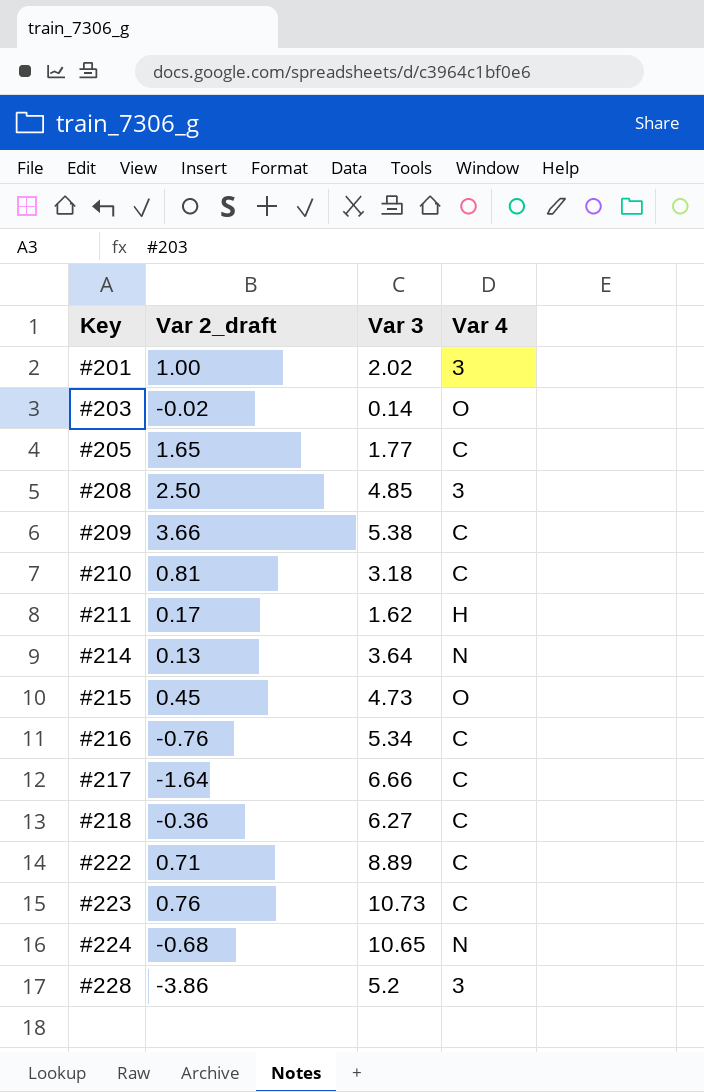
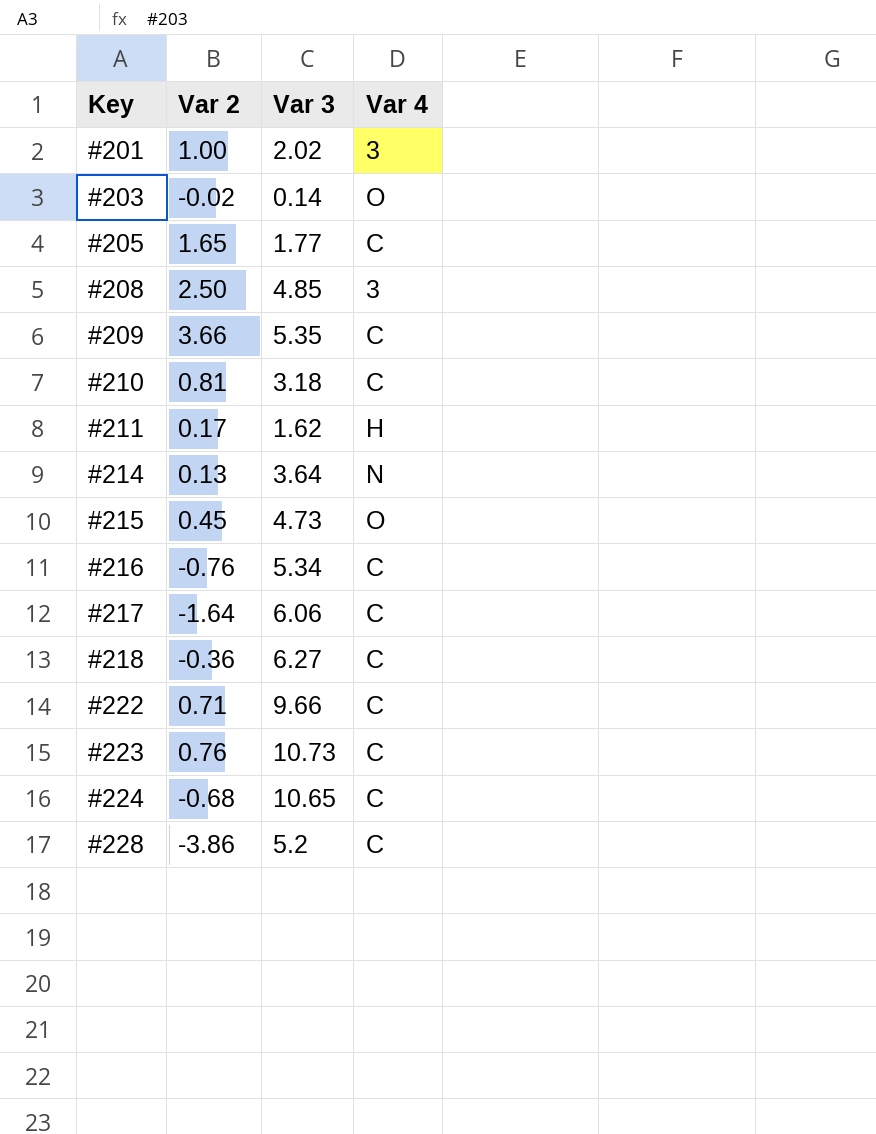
column name: Var 2_draft -> Var 2
#209 | Var 3: 5.38 -> 5.35
#217 | Var 3: 6.66 -> 6.06
#222 | Var 3: 8.89 -> 9.66
#224 | Var 4: N -> C
#228 | Var 4: 3 -> C

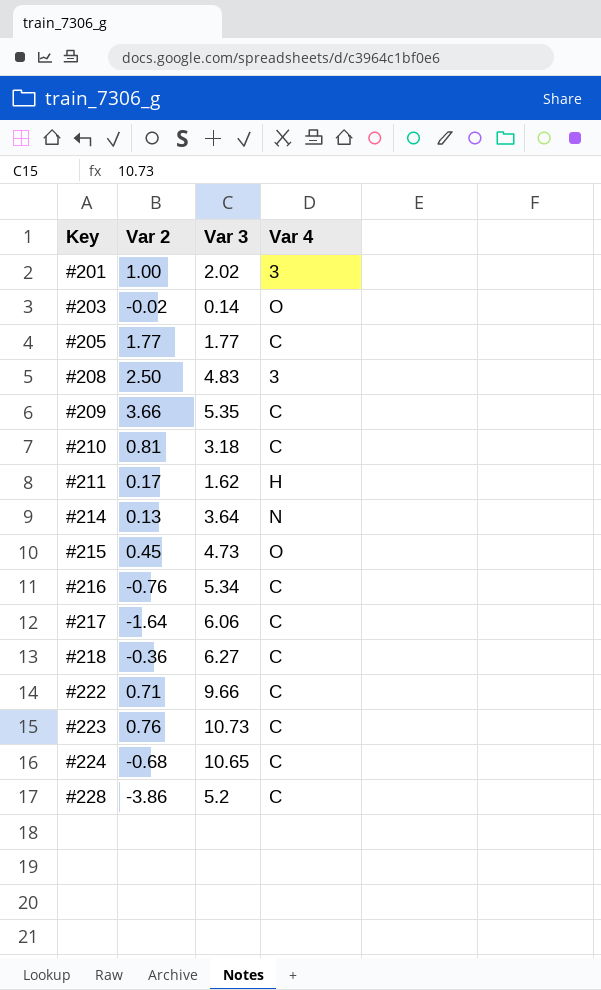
#205 | Var 2: 1.65 -> 1.77
#208 | Var 3: 4.85 -> 4.83

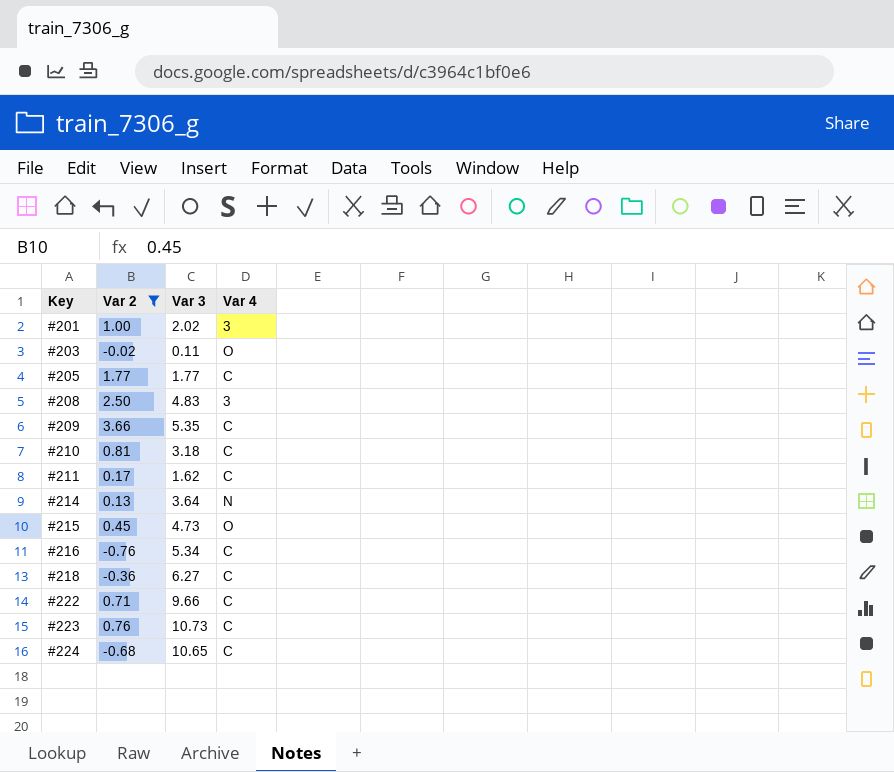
filter: none -> Var 2 >= -0.76
#203 | Var 3: 0.14 -> 0.11
#211 | Var 4: H -> C

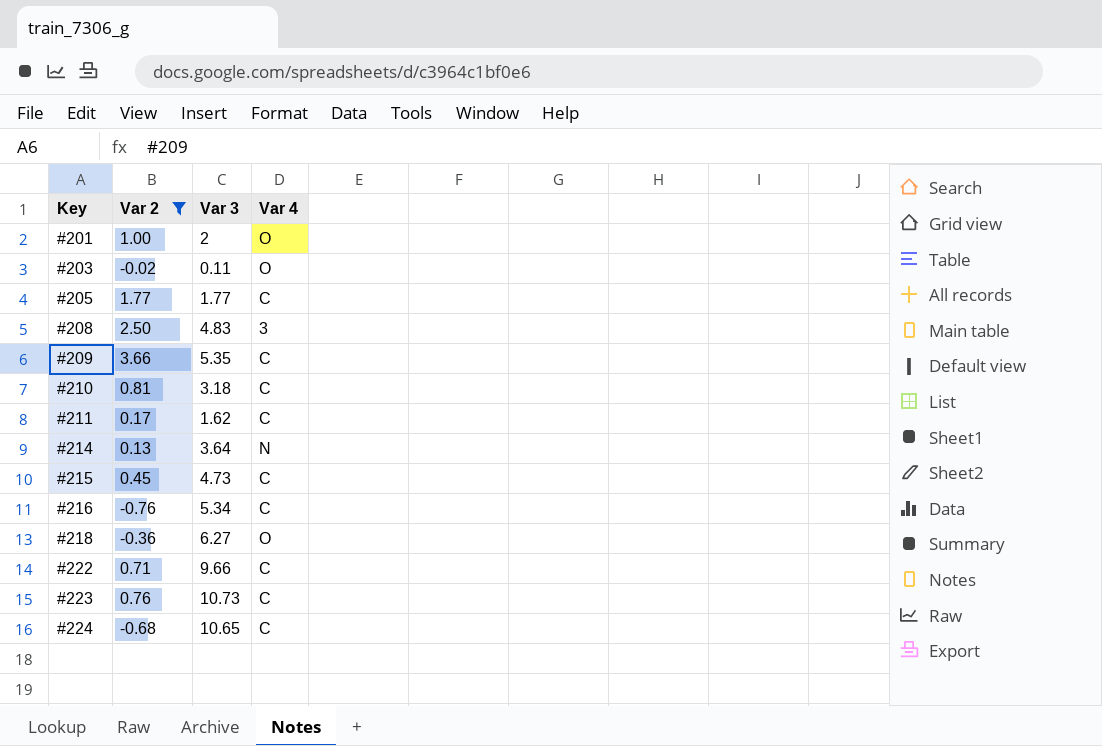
#201 | Var 3: 2.02 -> 2
#201 | Var 4: 3 -> O
#215 | Var 4: O -> C
#218 | Var 4: C -> O

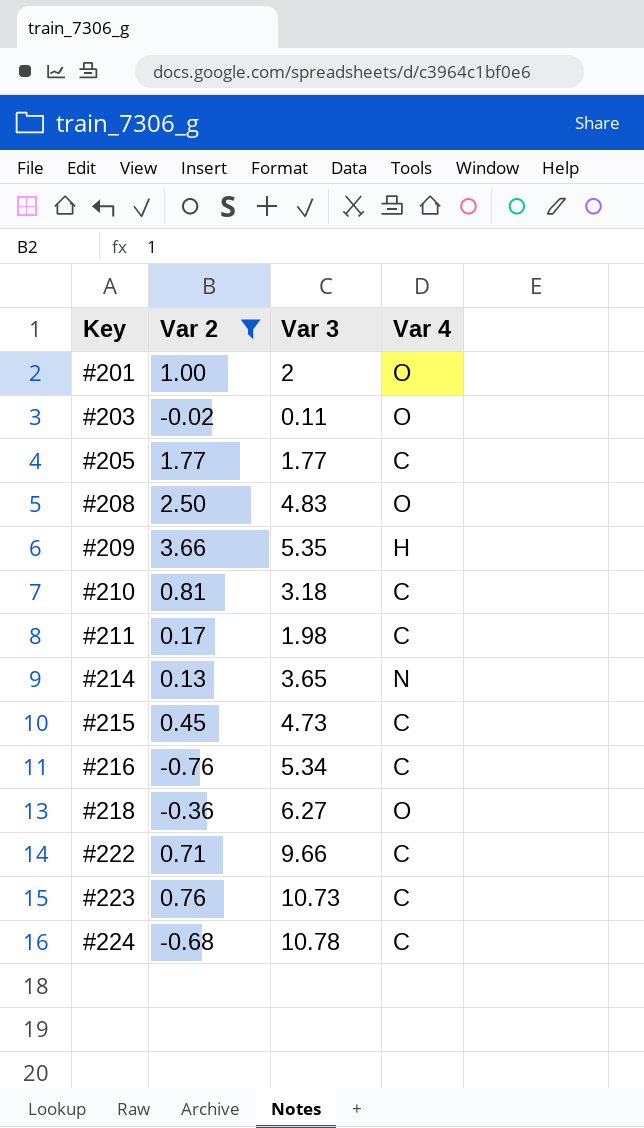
#208 | Var 4: 3 -> O
#209 | Var 4: C -> H
#211 | Var 3: 1.62 -> 1.98
#214 | Var 3: 3.64 -> 3.65
#224 | Var 3: 10.65 -> 10.78

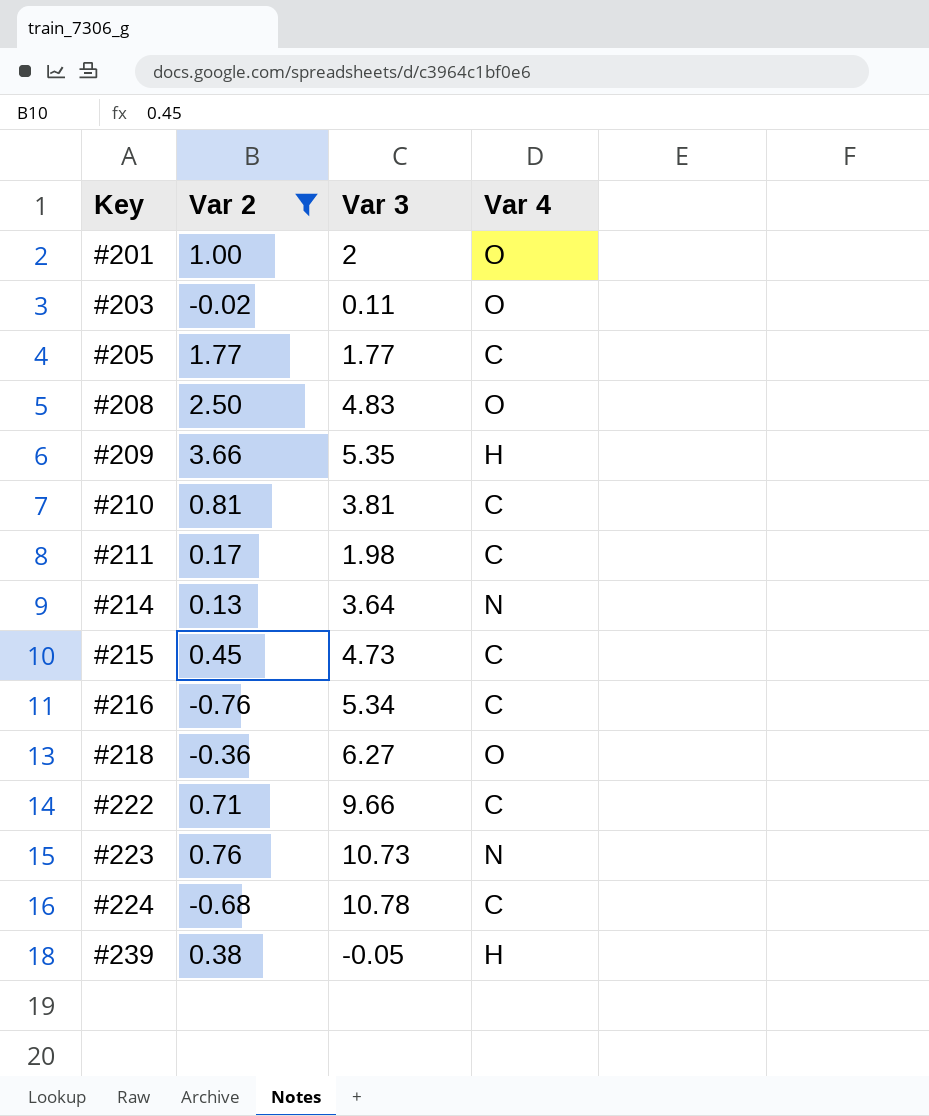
#210 | Var 3: 3.18 -> 3.81
#214 | Var 3: 3.65 -> 3.64
#223 | Var 4: C -> N
row #239: none -> 0.38 | -0.05 | H

